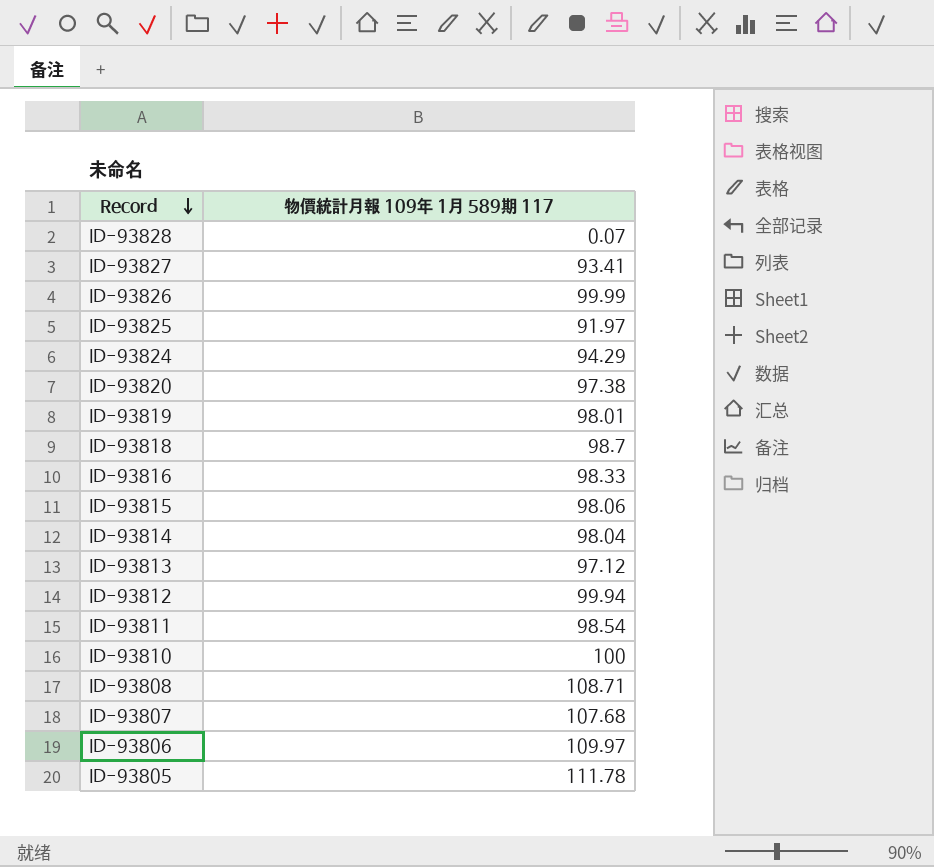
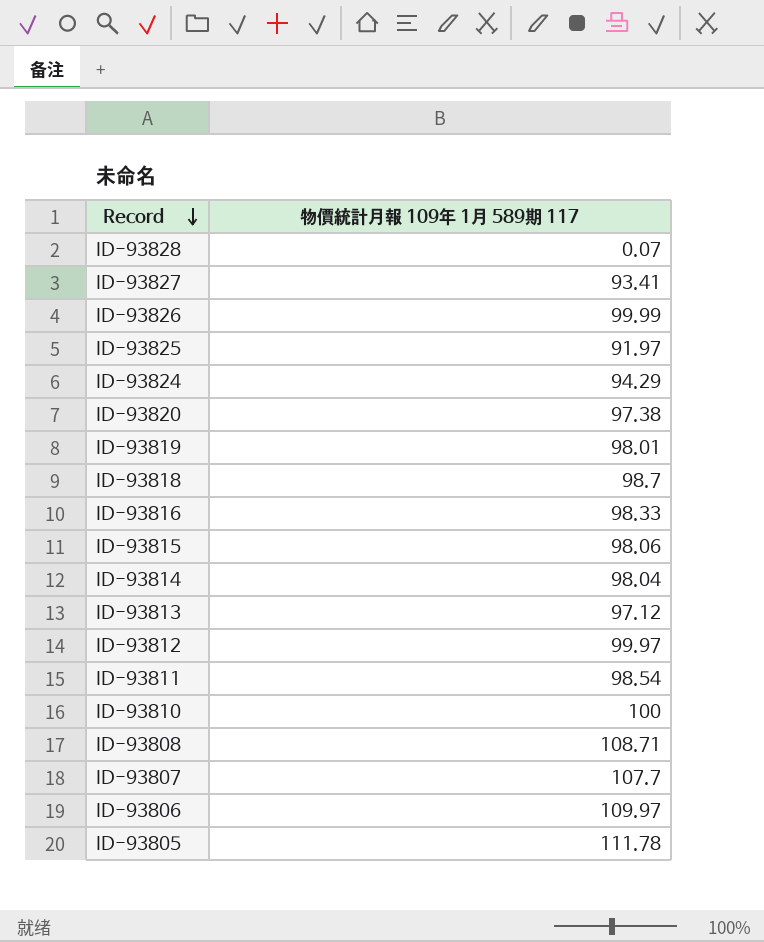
ID-93812 | 物價統計月報 109年 1月 589期 117: 99.94 -> 99.97
ID-93807 | 物價統計月報 109年 1月 589期 117: 107.68 -> 107.7

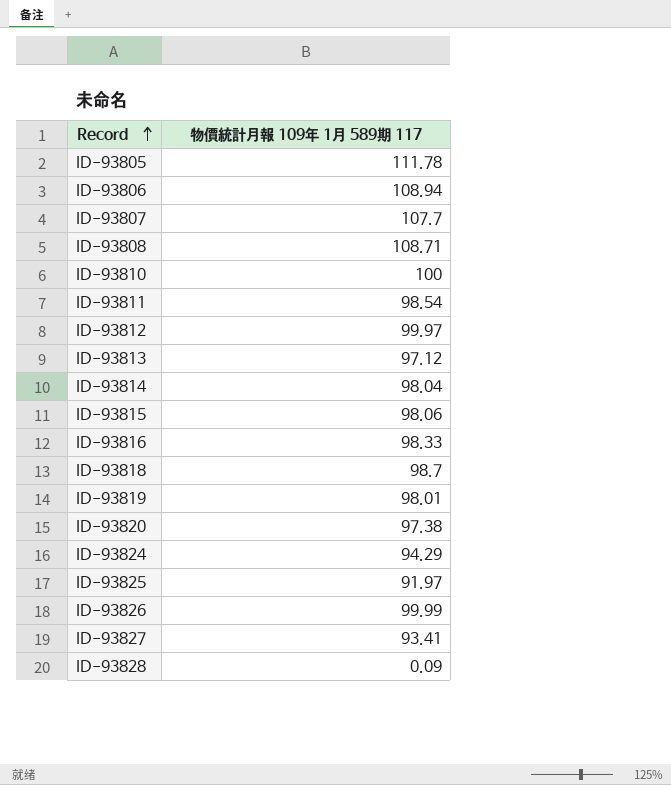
row order: Record descending -> Record ascending
ID-93806 | 物價統計月報 109年 1月 589期 117: 109.97 -> 108.94
ID-93828 | 物價統計月報 109年 1月 589期 117: 0.07 -> 0.09

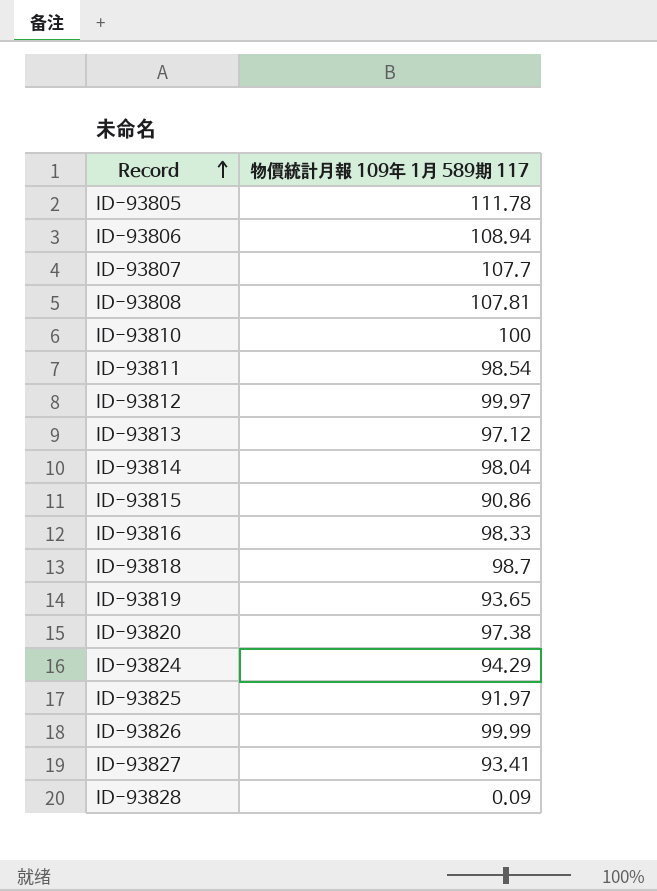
ID-93808 | 物價統計月報 109年 1月 589期 117: 108.71 -> 107.81
ID-93815 | 物價統計月報 109年 1月 589期 117: 98.06 -> 90.86
ID-93819 | 物價統計月報 109年 1月 589期 117: 98.01 -> 93.65

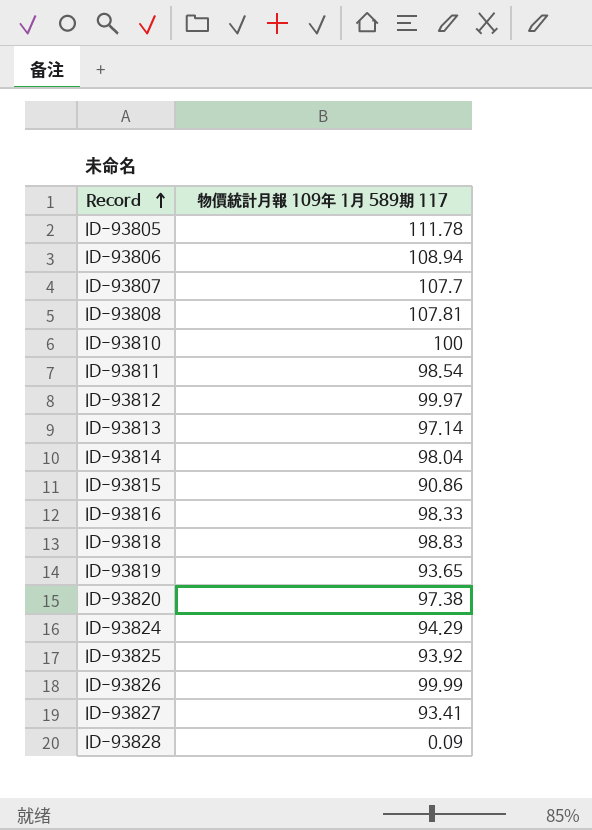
ID-93813 | 物價統計月報 109年 1月 589期 117: 97.12 -> 97.14
ID-93818 | 物價統計月報 109年 1月 589期 117: 98.7 -> 98.83
ID-93825 | 物價統計月報 109年 1月 589期 117: 91.97 -> 93.92

